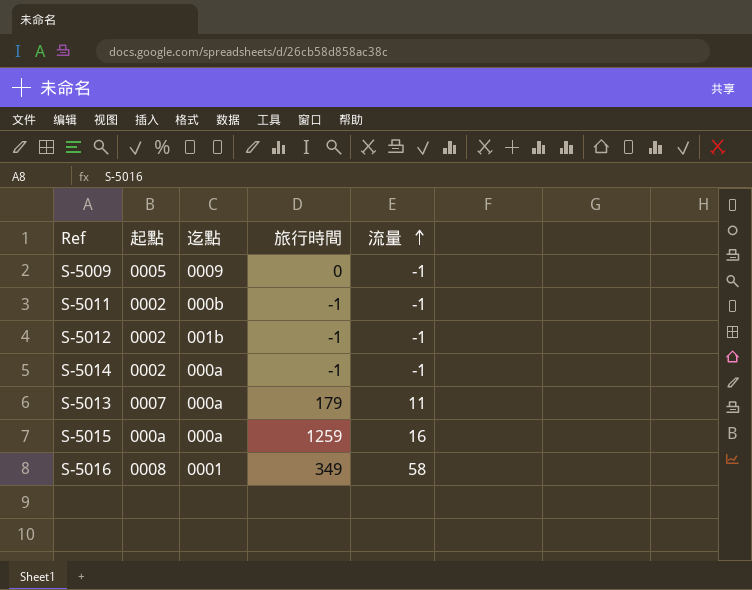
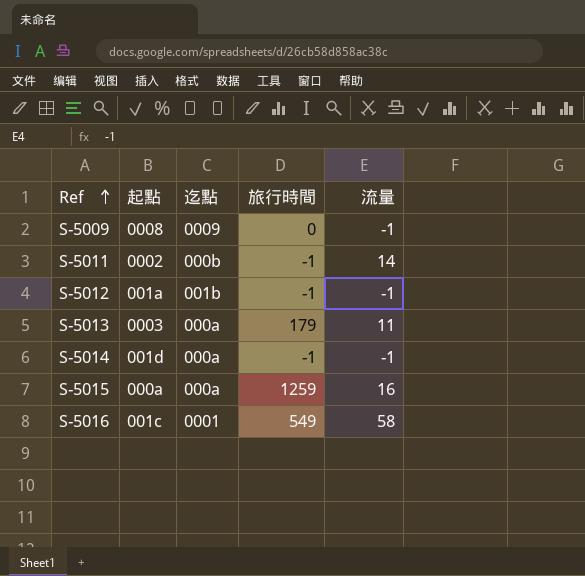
row order: 流量 ascending -> Ref ascending
S-5009 | 起點: 0005 -> 0008
S-5011 | 流量: -1 -> 14
S-5012 | 起點: 0002 -> 001a
S-5013 | 起點: 0007 -> 0003
S-5014 | 起點: 0002 -> 001d
S-5016 | 起點: 0008 -> 001c
S-5016 | 旅行時間: 349 -> 549

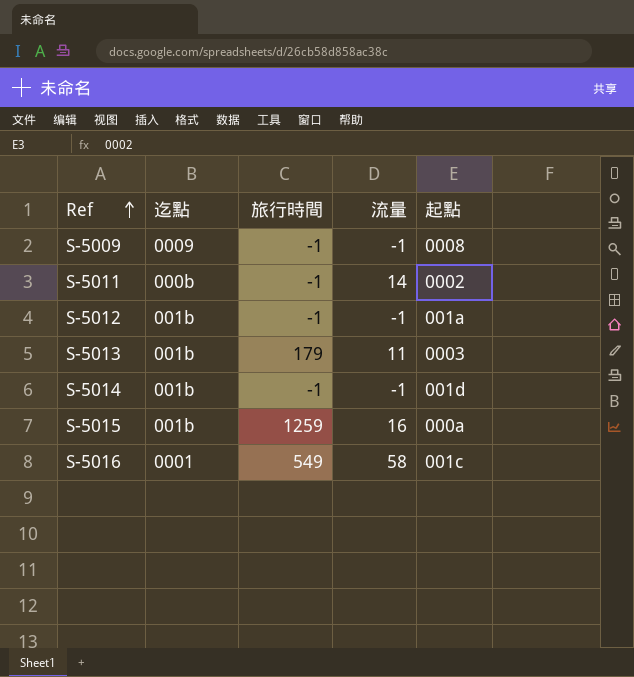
column 起點 | position: 2 -> 5
S-5009 | 旅行時間: 0 -> -1
S-5013 | 迄點: 000a -> 001b
S-5014 | 迄點: 000a -> 001b
S-5015 | 迄點: 000a -> 001b

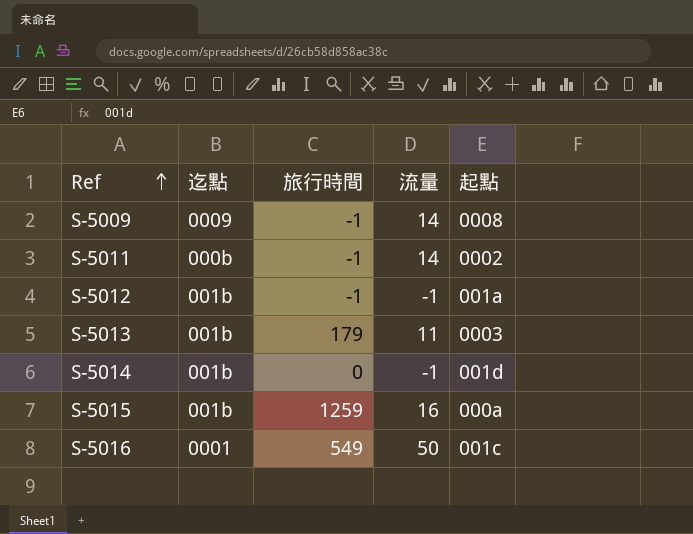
S-5009 | 流量: -1 -> 14
S-5014 | 旅行時間: -1 -> 0
S-5016 | 流量: 58 -> 50

